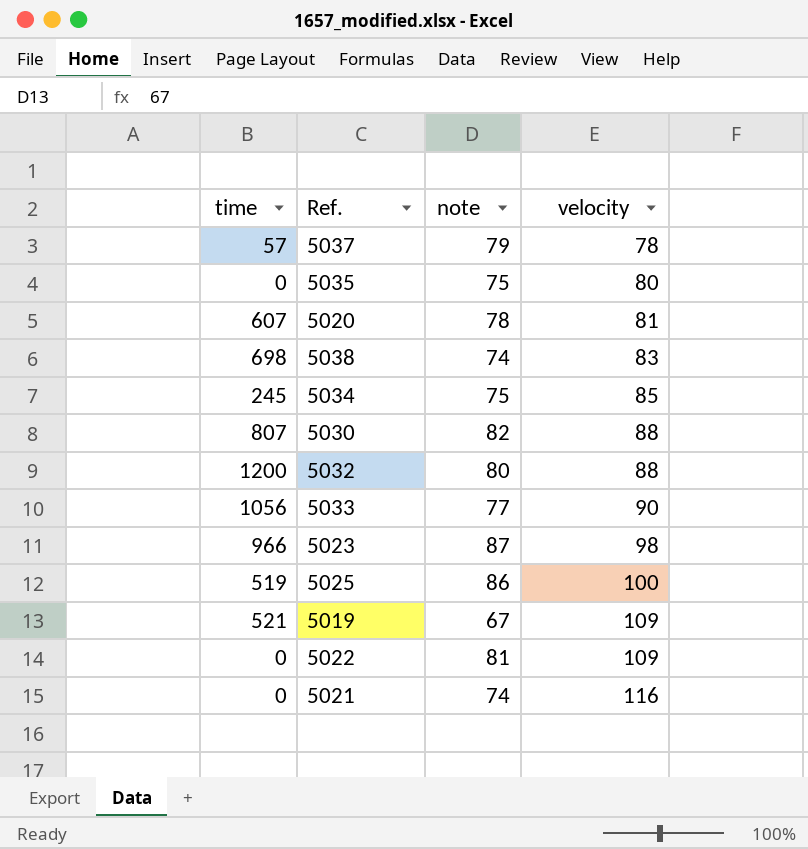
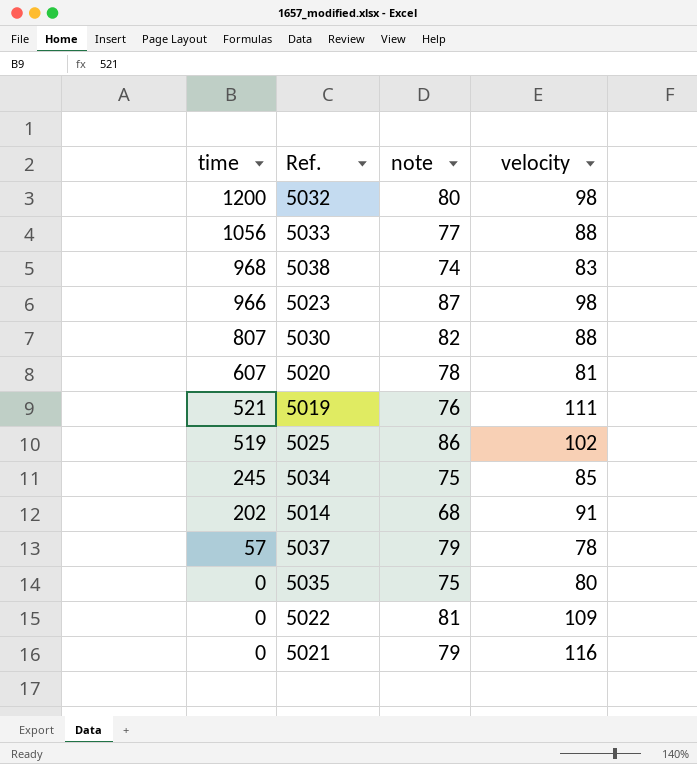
row order: velocity ascending -> time descending
5032 | velocity: 88 -> 98
5033 | velocity: 90 -> 88
5038 | time: 698 -> 968
5019 | note: 67 -> 76
5019 | velocity: 109 -> 111
5025 | velocity: 100 -> 102
row 5014: none -> 202 | 68 | 91
5021 | note: 74 -> 79

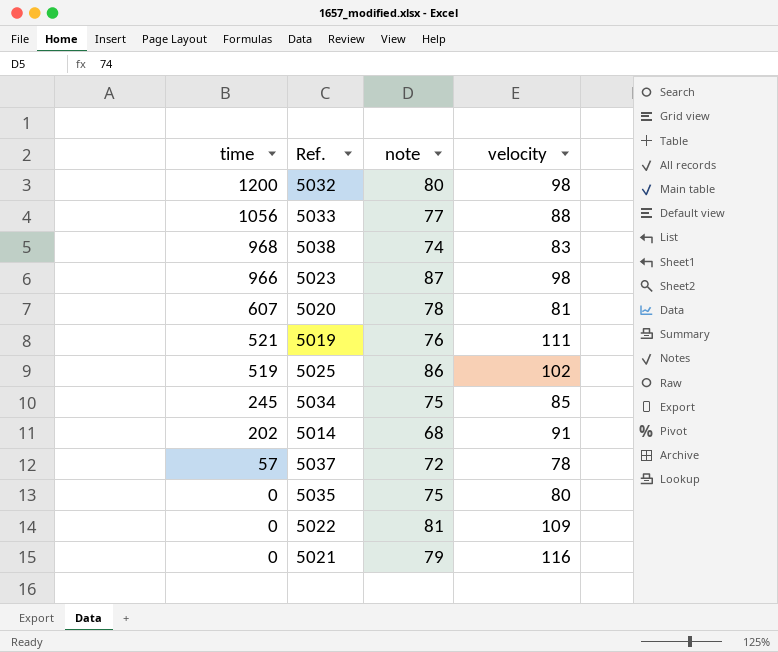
row 5030: 807 | 82 | 88 -> none
5037 | note: 79 -> 72

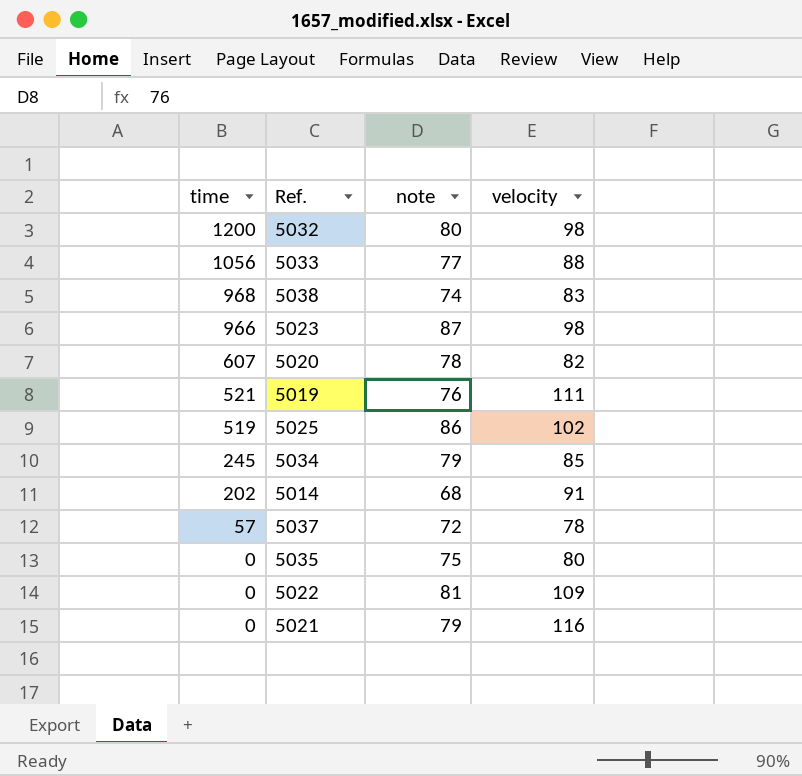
5020 | velocity: 81 -> 82
5034 | note: 75 -> 79

